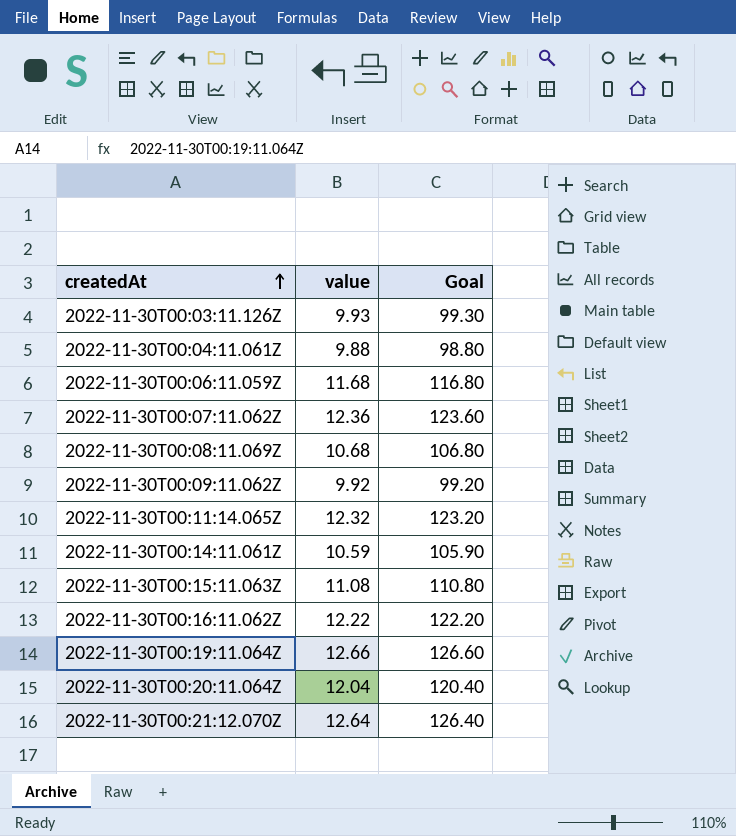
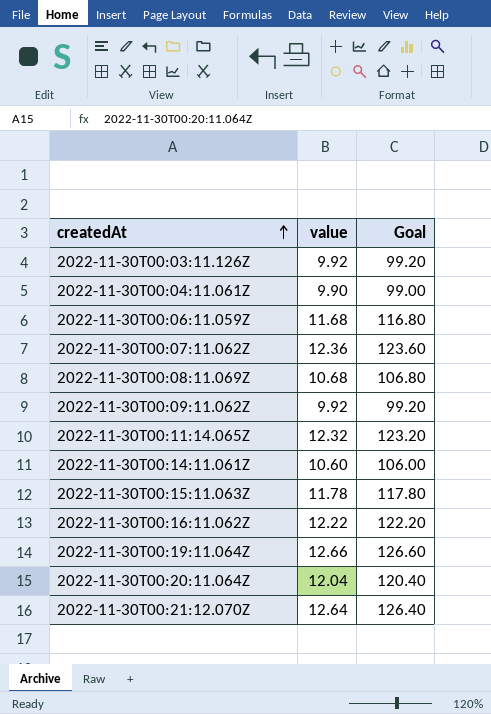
2022-11-30T00:03:11.126Z | value: 9.93 -> 9.92
2022-11-30T00:03:11.126Z | Goal: 99.30 -> 99.20
2022-11-30T00:04:11.061Z | value: 9.88 -> 9.90
2022-11-30T00:04:11.061Z | Goal: 98.80 -> 99.00
2022-11-30T00:14:11.061Z | value: 10.59 -> 10.60
2022-11-30T00:14:11.061Z | Goal: 105.90 -> 106.00
2022-11-30T00:15:11.063Z | value: 11.08 -> 11.78
2022-11-30T00:15:11.063Z | Goal: 110.80 -> 117.80

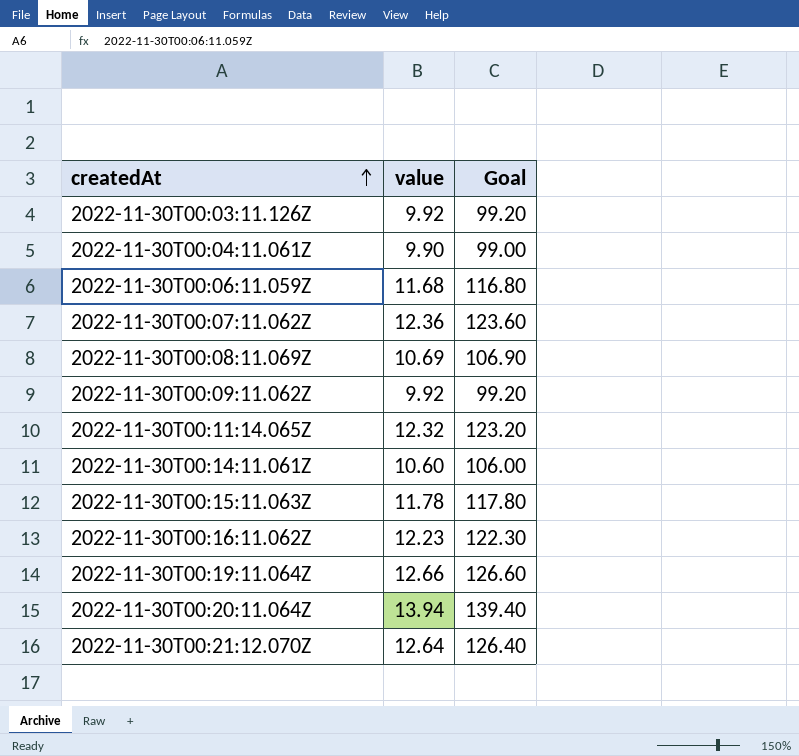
2022-11-30T00:08:11.069Z | value: 10.68 -> 10.69
2022-11-30T00:08:11.069Z | Goal: 106.80 -> 106.90
2022-11-30T00:16:11.062Z | value: 12.22 -> 12.23
2022-11-30T00:16:11.062Z | Goal: 122.20 -> 122.30
2022-11-30T00:20:11.064Z | value: 12.04 -> 13.94
2022-11-30T00:20:11.064Z | Goal: 120.40 -> 139.40

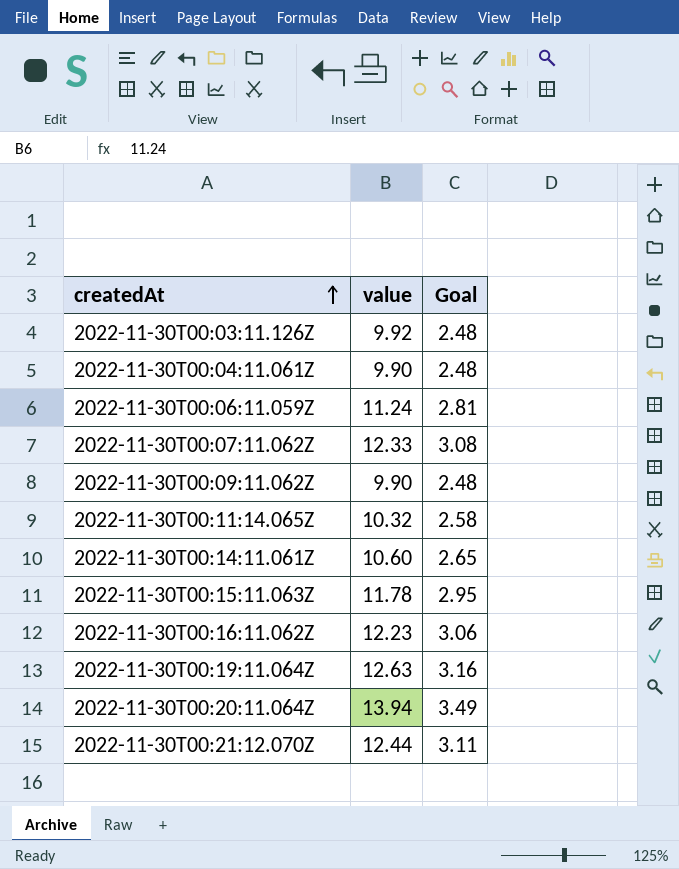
column Goal | formula: [value] * 10 -> [value] * 0.25
row 2022-11-30T00:08:11.069Z: 10.69 | 106.90 -> none
2022-11-30T00:06:11.059Z | value: 11.68 -> 11.24
2022-11-30T00:07:11.062Z | value: 12.36 -> 12.33
2022-11-30T00:09:11.062Z | value: 9.92 -> 9.90
2022-11-30T00:11:14.065Z | value: 12.32 -> 10.32
2022-11-30T00:19:11.064Z | value: 12.66 -> 12.63
2022-11-30T00:21:12.070Z | value: 12.64 -> 12.44

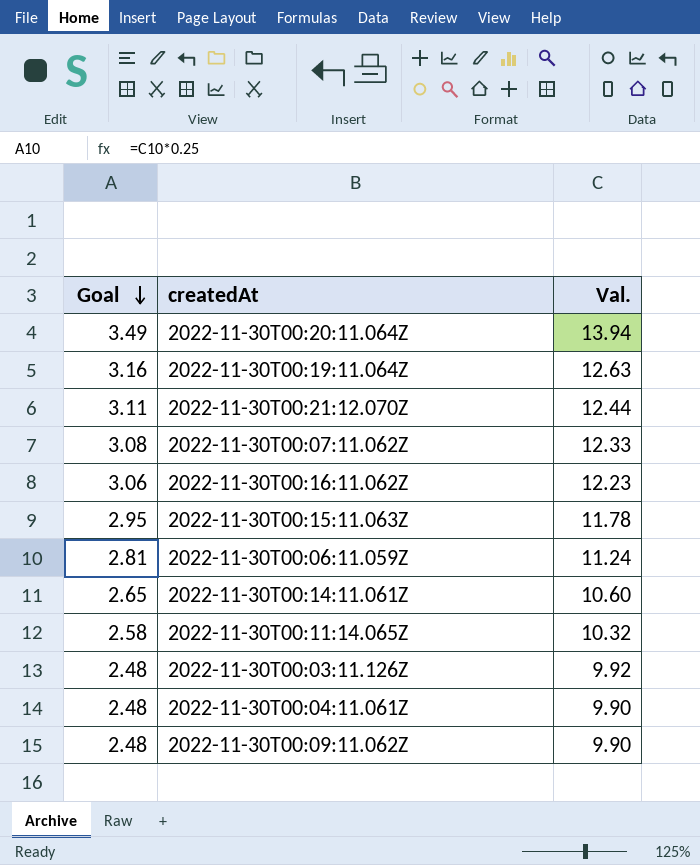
row order: createdAt ascending -> Goal descending
column Goal | position: 3 -> 1
column name: value -> Val.

